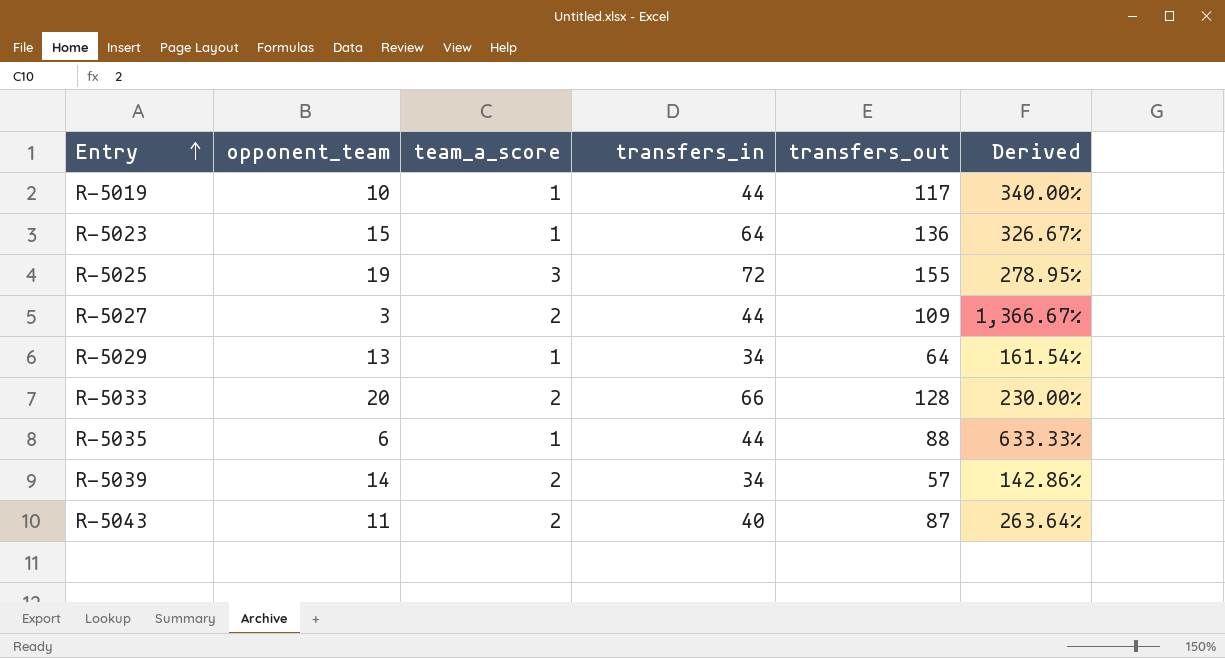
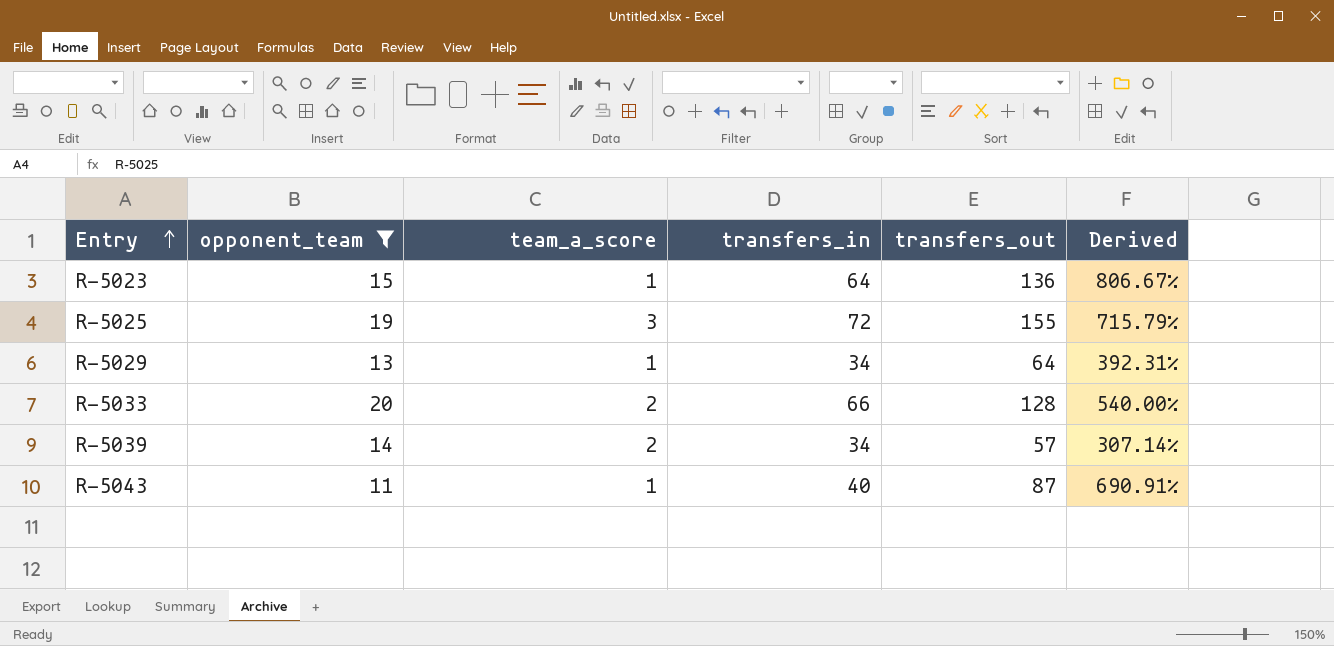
filter: none -> opponent_team >= 11
column Derived | formula: ([transfers_in] - [opponent_team]) / [opponent_team] -> ([transfers_out] - [opponent_team]) / [opponent_team]
R-5043 | team_a_score: 2 -> 1

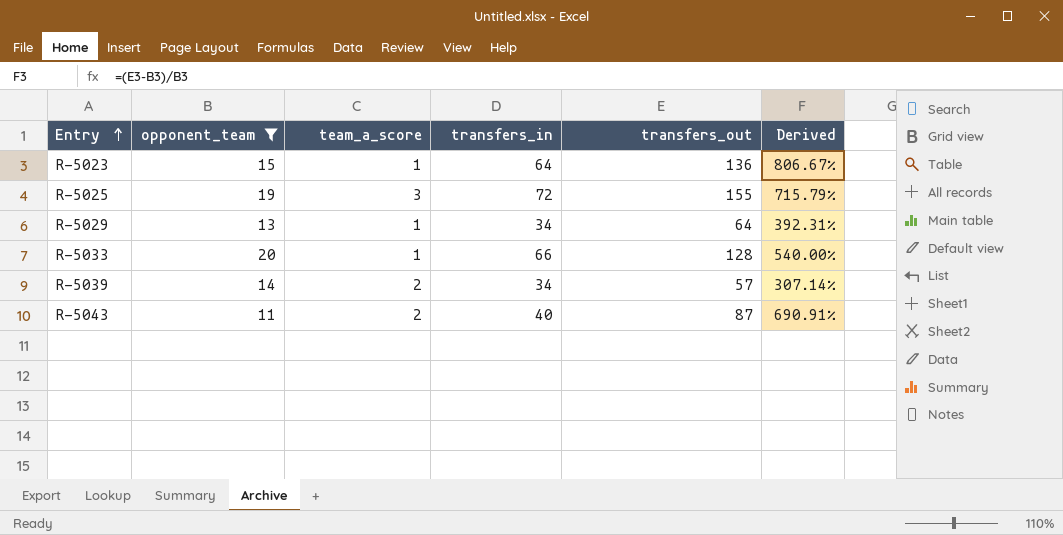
R-5033 | team_a_score: 2 -> 1
R-5043 | team_a_score: 1 -> 2

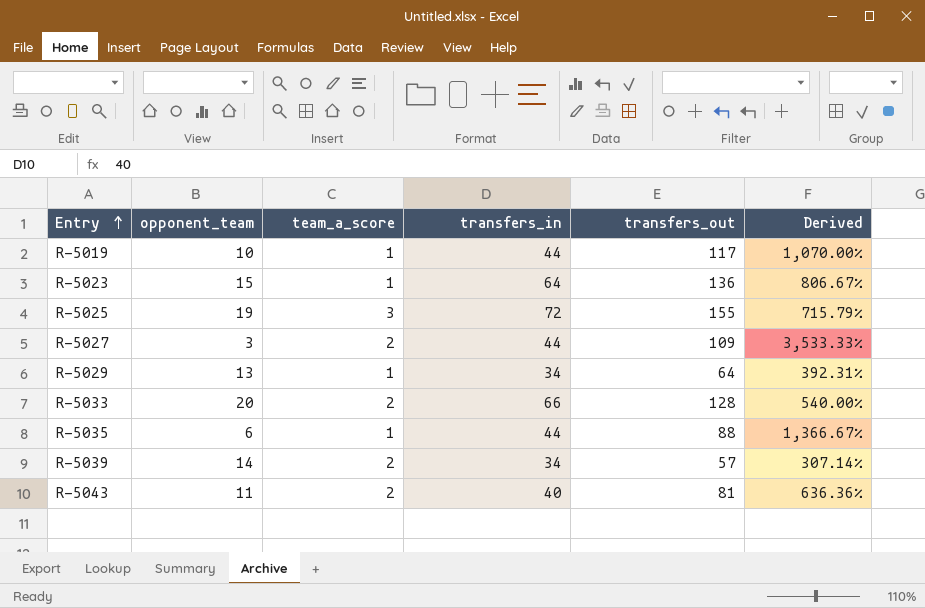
filter: opponent_team >= 11 -> none
R-5033 | team_a_score: 1 -> 2
R-5043 | transfers_out: 87 -> 81
R-5043 | Derived: 690.91% -> 636.36%

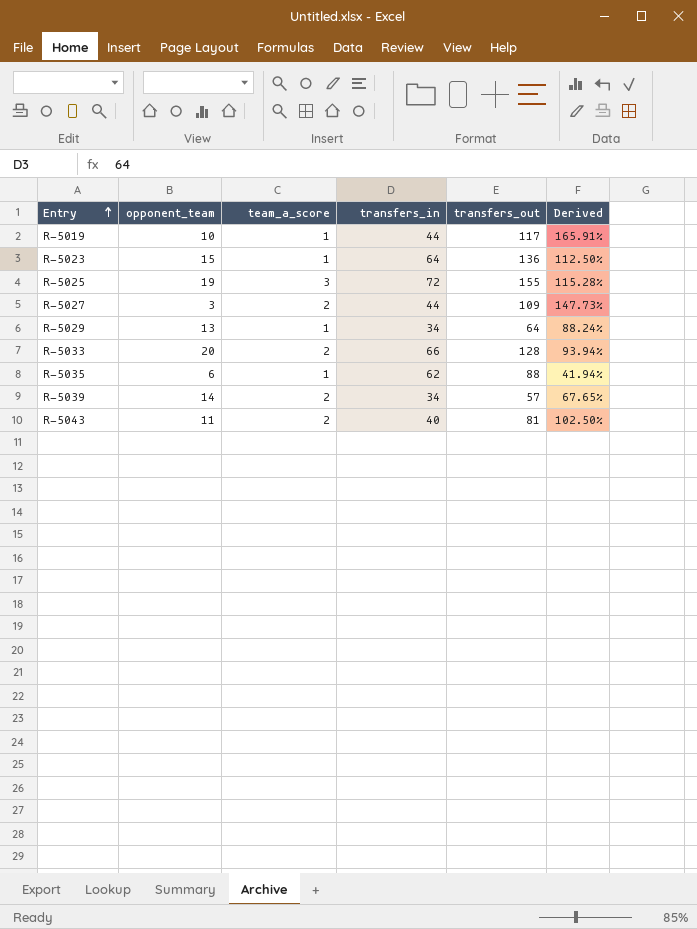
column Derived | formula: ([transfers_out] - [opponent_team]) / [opponent_team] -> ([transfers_out] - [transfers_in]) / [transfers_in]
R-5035 | transfers_in: 44 -> 62

